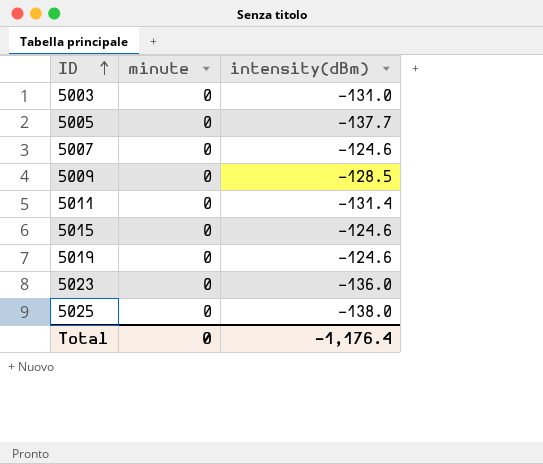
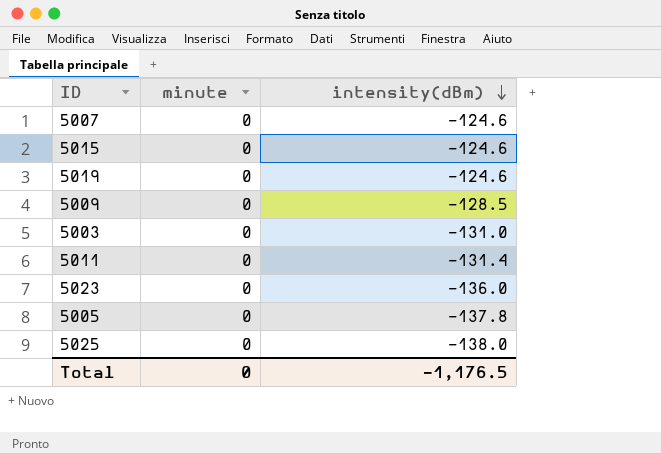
row order: ID ascending -> intensity(dBm) descending
5005 | intensity(dBm): -137.7 -> -137.8
Total | intensity(dBm): -1,176.4 -> -1,176.5

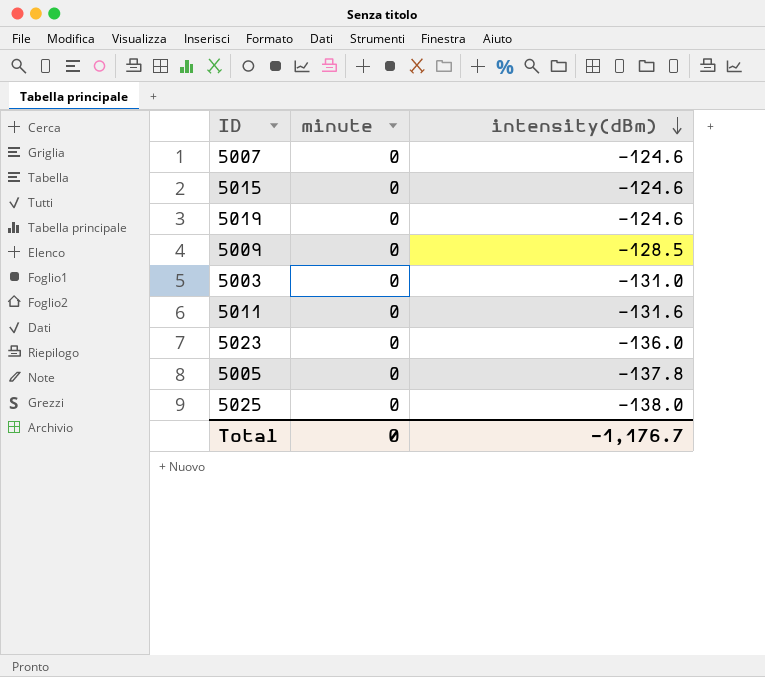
5011 | intensity(dBm): -131.4 -> -131.6
Total | intensity(dBm): -1,176.5 -> -1,176.7

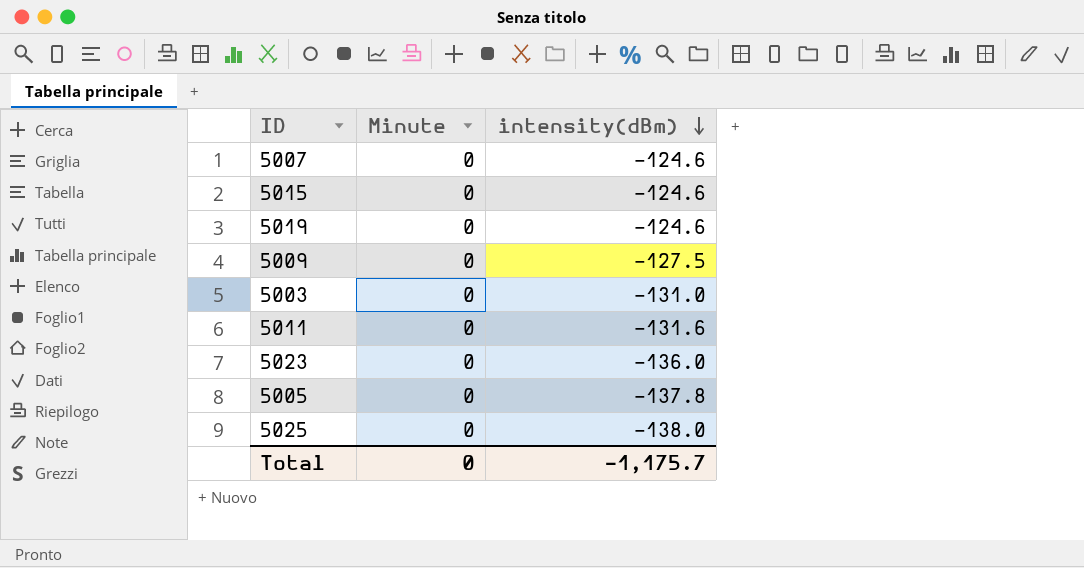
column name: minute -> Minute
5009 | intensity(dBm): -128.5 -> -127.5
Total | intensity(dBm): -1,176.7 -> -1,175.7

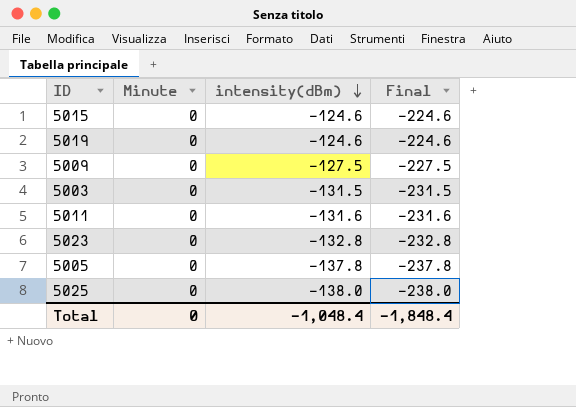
column Final | formula: none -> [intensity(dBm)] - 100
row 5007: 0 | -124.6 -> none
5003 | intensity(dBm): -131.0 -> -131.5
5023 | intensity(dBm): -136.0 -> -132.8
Total | intensity(dBm): -1,175.7 -> -1,048.4

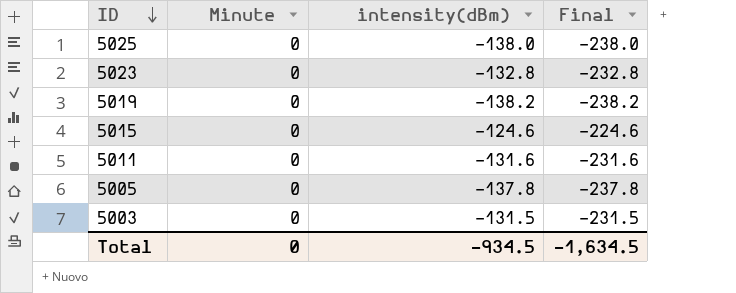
row order: intensity(dBm) descending -> ID descending
row 5009: 0 | -127.5 | -227.5 -> none
5019 | intensity(dBm): -124.6 -> -138.2
5019 | Final: -224.6 -> -238.2
Total | intensity(dBm): -1,048.4 -> -934.5
Total | Final: -1,848.4 -> -1,634.5

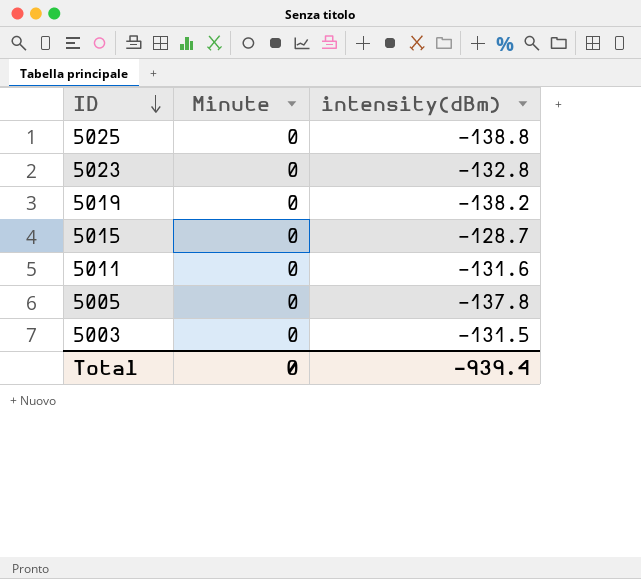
column Final | formula: [intensity(dBm)] - 100 -> none
5025 | intensity(dBm): -138.0 -> -138.8
5015 | intensity(dBm): -124.6 -> -128.7
Total | intensity(dBm): -934.5 -> -939.4

